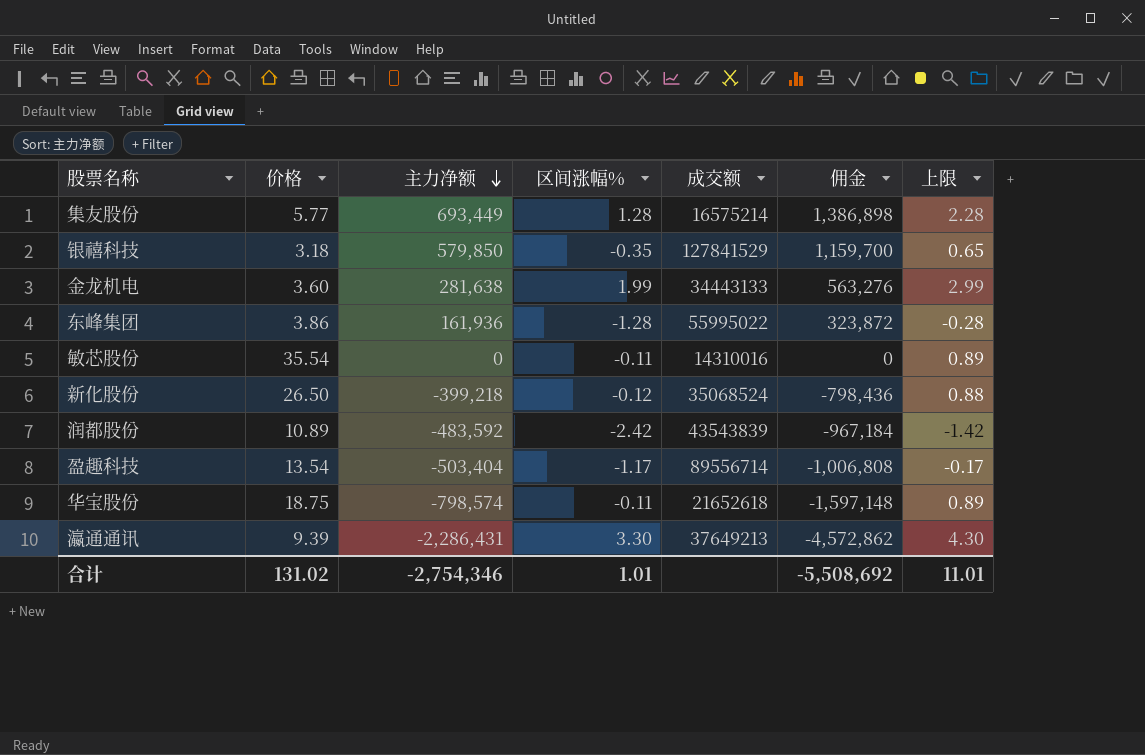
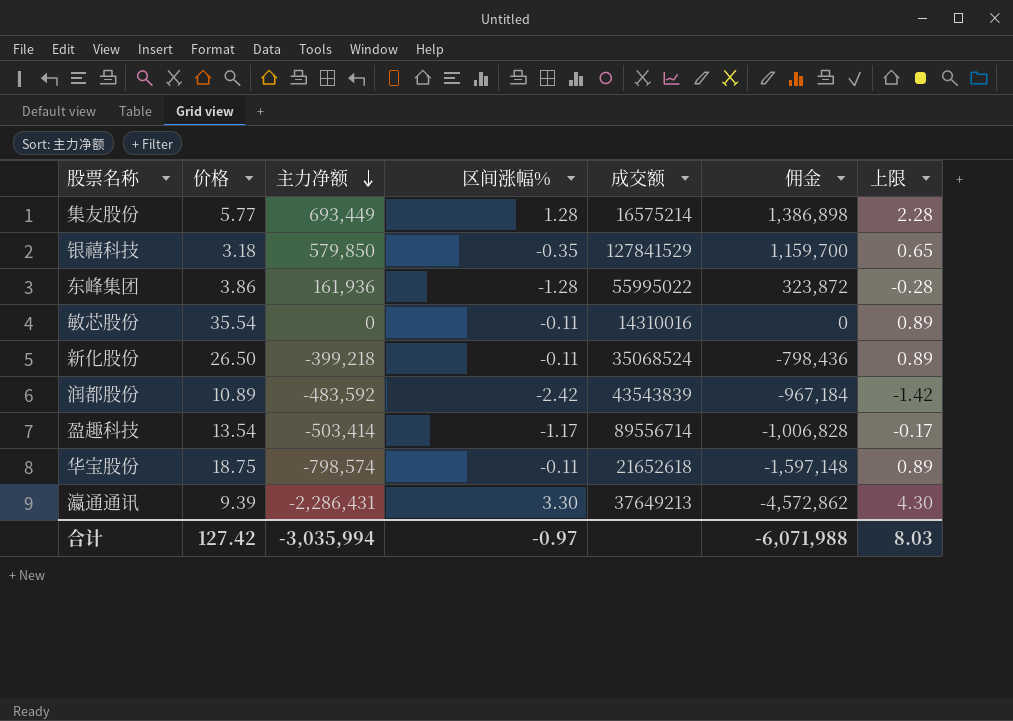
row 金龙机电: 3.60 | 281,638 | 1.99 | 34443133 | 563,276 | 2.99 -> none
新化股份 | 区间涨幅%: -0.12 -> -0.11
新化股份 | 上限: 0.88 -> 0.89
盈趣科技 | 主力净额: -503,404 -> -503,414
盈趣科技 | 佣金: -1,006,808 -> -1,006,828
合计 | 价格: 131.02 -> 127.42
合计 | 主力净额: -2,754,346 -> -3,035,994
合计 | 区间涨幅%: 1.01 -> -0.97
合计 | 佣金: -5,508,692 -> -6,071,988
合计 | 上限: 11.01 -> 8.03

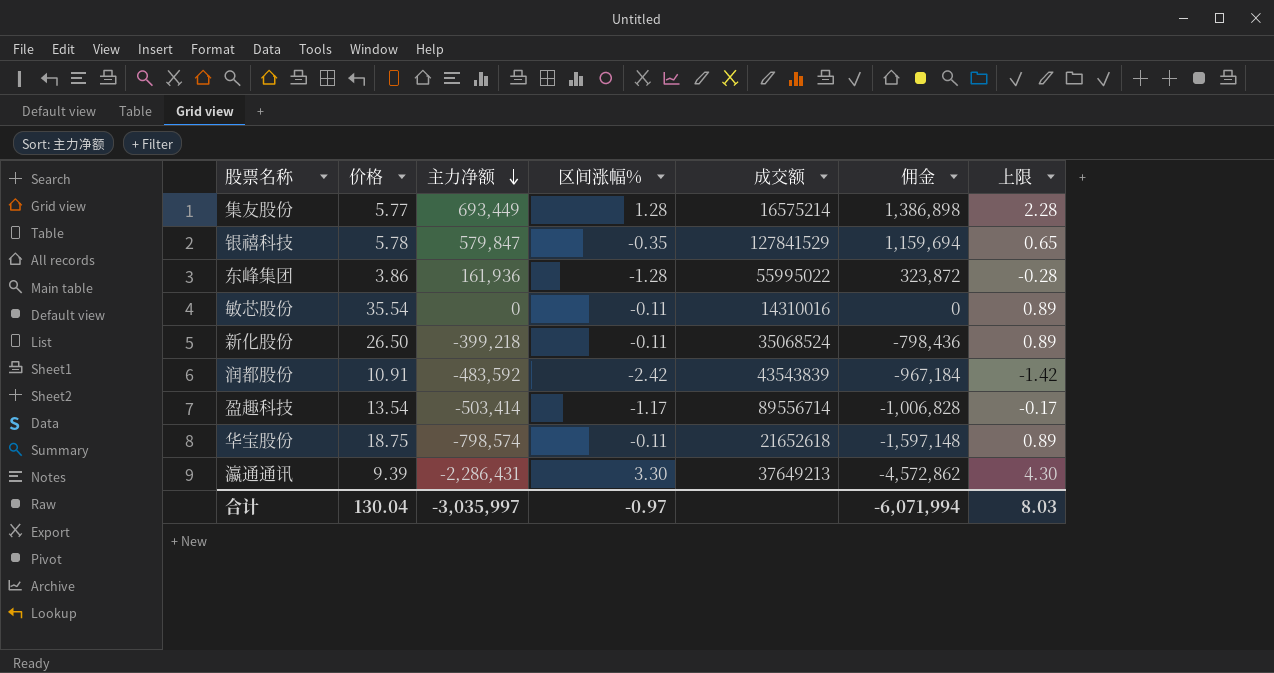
银禧科技 | 价格: 3.18 -> 5.78
银禧科技 | 主力净额: 579,850 -> 579,847
银禧科技 | 佣金: 1,159,700 -> 1,159,694
润都股份 | 价格: 10.89 -> 10.91
合计 | 价格: 127.42 -> 130.04
合计 | 主力净额: -3,035,994 -> -3,035,997
合计 | 佣金: -6,071,988 -> -6,071,994

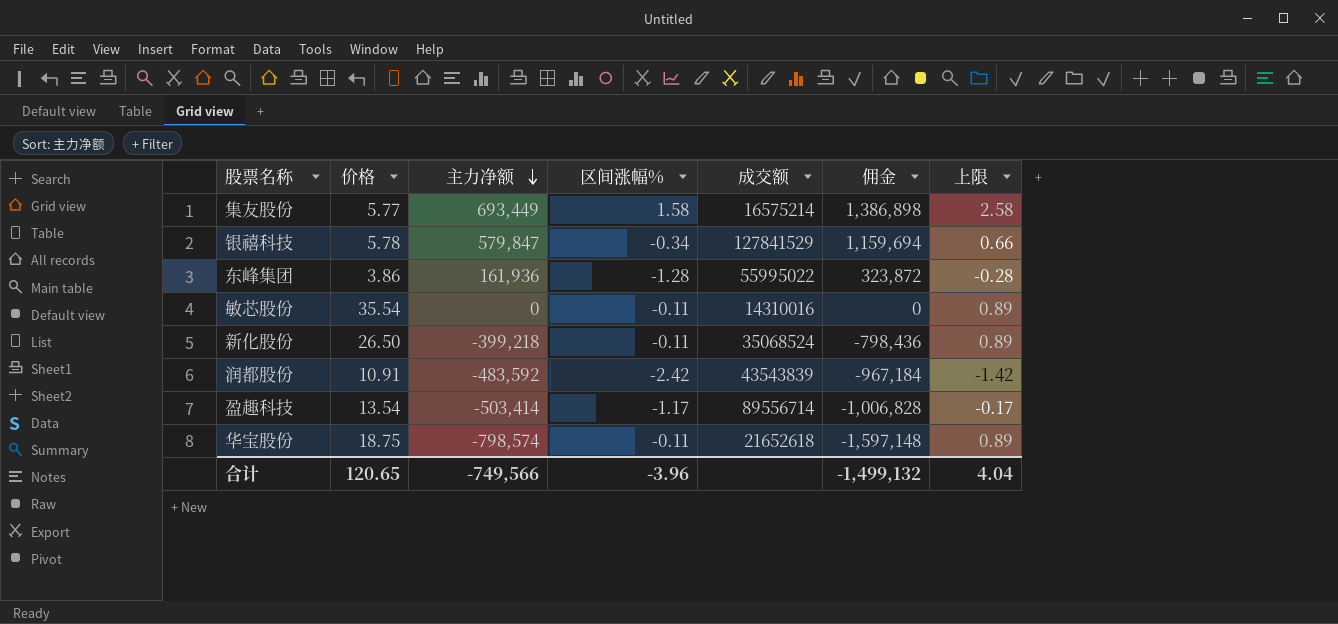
row 瀛通通讯: 9.39 | -2,286,431 | 3.30 | 37649213 | -4,572,862 | 4.30 -> none
集友股份 | 区间涨幅%: 1.28 -> 1.58
集友股份 | 上限: 2.28 -> 2.58
银禧科技 | 区间涨幅%: -0.35 -> -0.34
银禧科技 | 上限: 0.65 -> 0.66
合计 | 价格: 130.04 -> 120.65
合计 | 主力净额: -3,035,997 -> -749,566
合计 | 区间涨幅%: -0.97 -> -3.96
合计 | 佣金: -6,071,994 -> -1,499,132
合计 | 上限: 8.03 -> 4.04

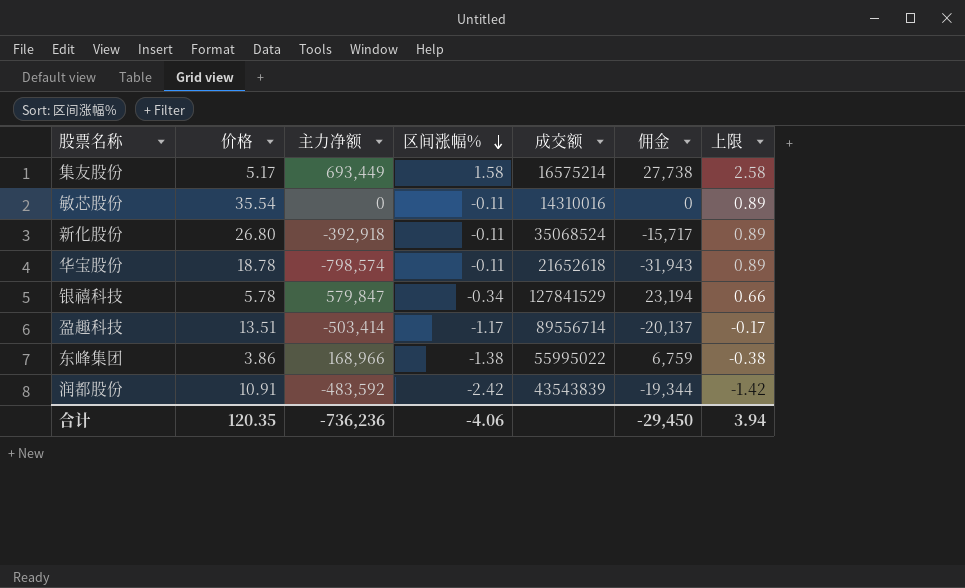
row order: 主力净额 descending -> 区间涨幅% descending
column 佣金 | formula: [主力净额] * 2 -> [主力净额] * 0.04
集友股份 | 价格: 5.77 -> 5.17
新化股份 | 价格: 26.50 -> 26.80
新化股份 | 主力净额: -399,218 -> -392,918
华宝股份 | 价格: 18.75 -> 18.78
盈趣科技 | 价格: 13.54 -> 13.51
东峰集团 | 主力净额: 161,936 -> 168,966
东峰集团 | 区间涨幅%: -1.28 -> -1.38
东峰集团 | 上限: -0.28 -> -0.38
合计 | 价格: 120.65 -> 120.35
合计 | 主力净额: -749,566 -> -736,236
合计 | 区间涨幅%: -3.96 -> -4.06
合计 | 佣金: -1,499,132 -> -29,450
合计 | 上限: 4.04 -> 3.94

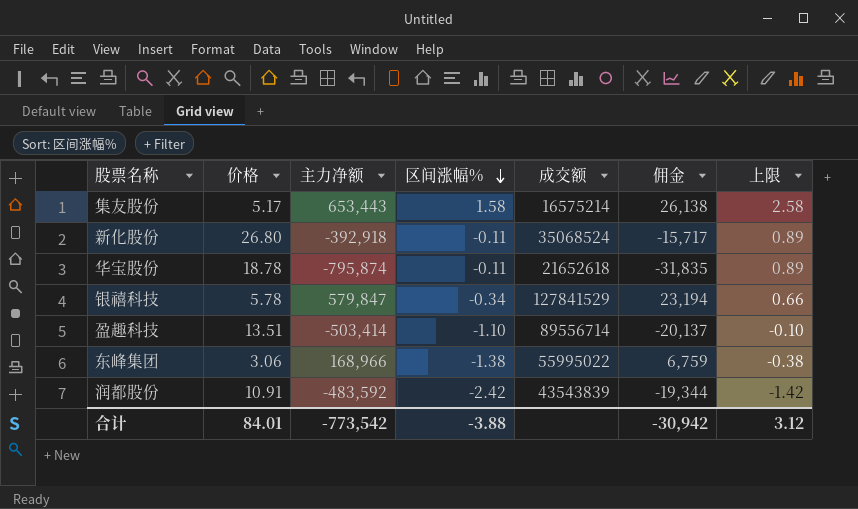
row 敏芯股份: 35.54 | 0 | -0.11 | 14310016 | 0 | 0.89 -> none
集友股份 | 主力净额: 693,449 -> 653,443
集友股份 | 佣金: 27,738 -> 26,138
华宝股份 | 主力净额: -798,574 -> -795,874
华宝股份 | 佣金: -31,943 -> -31,835
盈趣科技 | 区间涨幅%: -1.17 -> -1.10
盈趣科技 | 上限: -0.17 -> -0.10
东峰集团 | 价格: 3.86 -> 3.06
合计 | 价格: 120.35 -> 84.01
合计 | 主力净额: -736,236 -> -773,542
合计 | 区间涨幅%: -4.06 -> -3.88
合计 | 佣金: -29,450 -> -30,942
合计 | 上限: 3.94 -> 3.12

